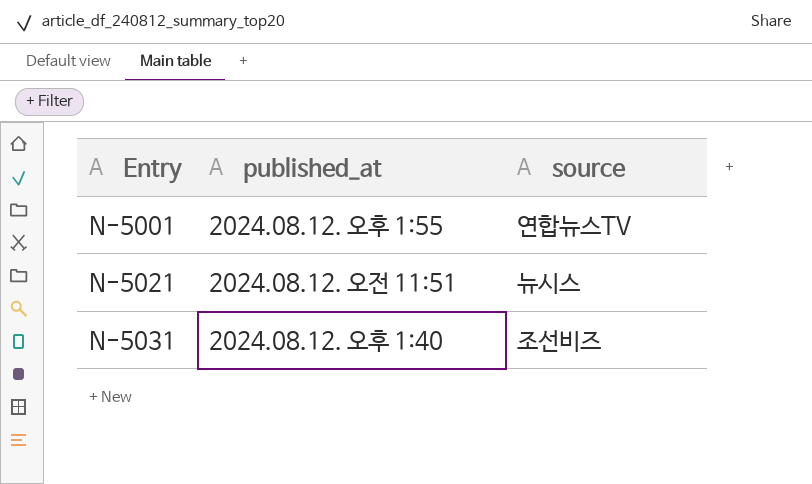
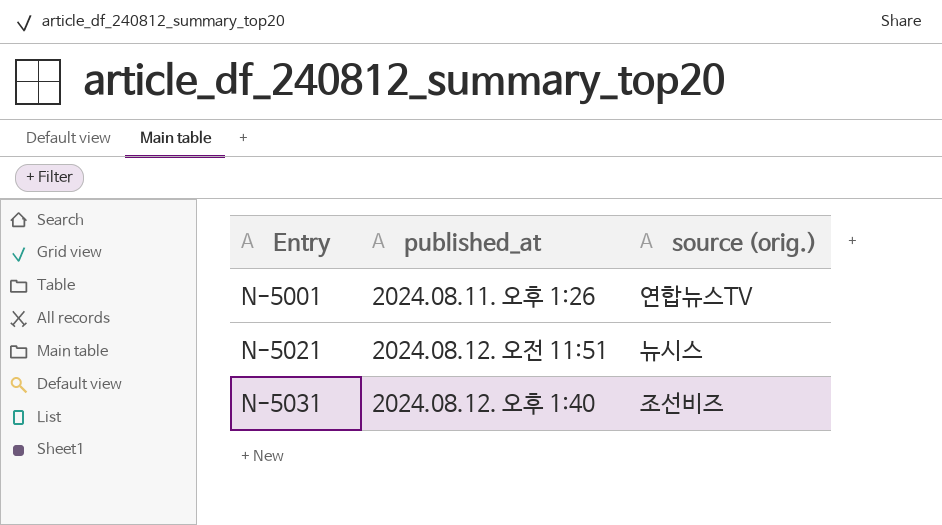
column name: source -> source (orig.)
N-5001 | published_at: 2024.08.12. 오후 1:55 -> 2024.08.11. 오후 1:26

